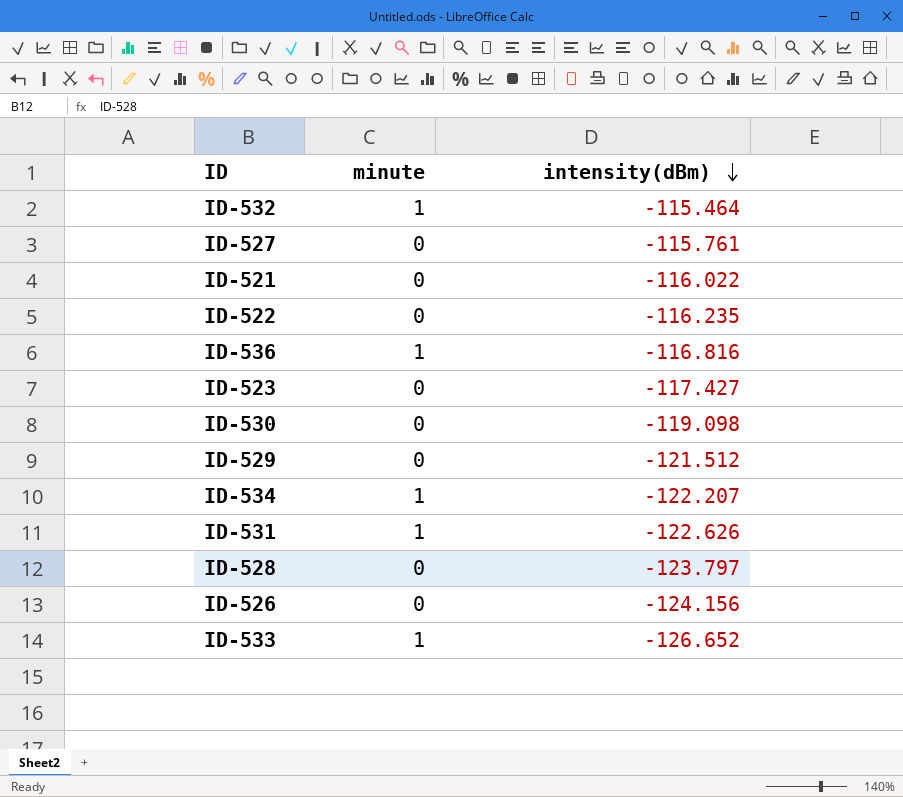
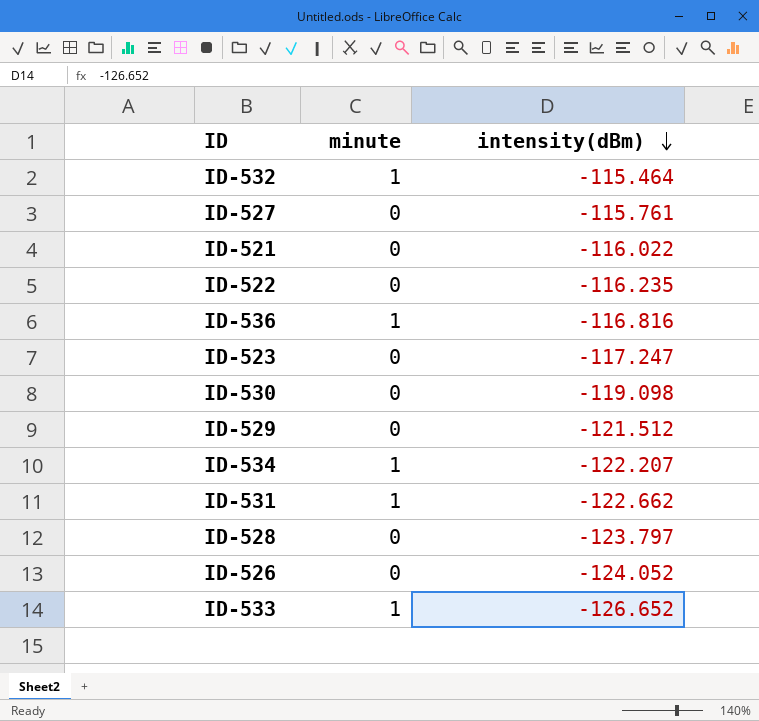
ID-523 | intensity(dBm): -117.427 -> -117.247
ID-531 | intensity(dBm): -122.626 -> -122.662
ID-526 | intensity(dBm): -124.156 -> -124.052

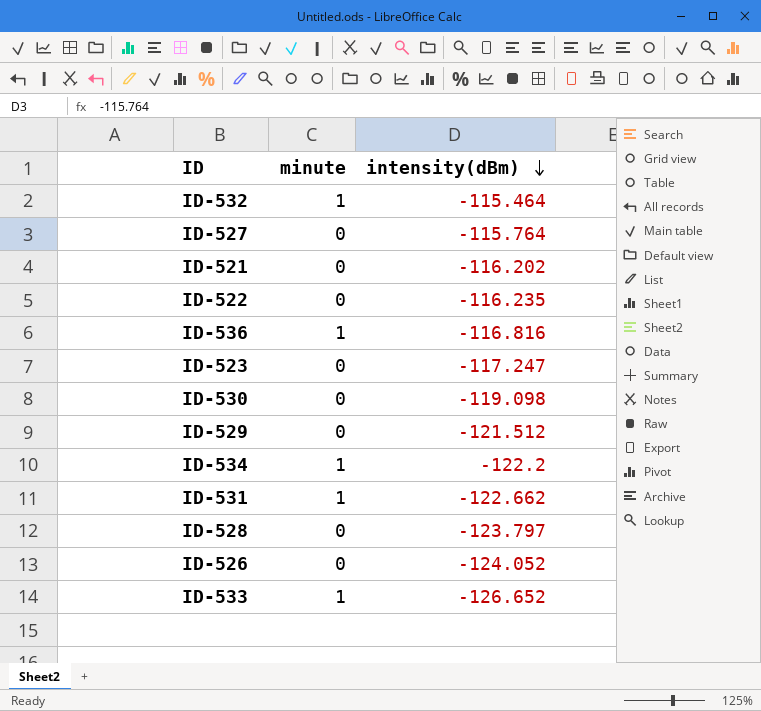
ID-527 | intensity(dBm): -115.761 -> -115.764
ID-521 | intensity(dBm): -116.022 -> -116.202
ID-534 | intensity(dBm): -122.207 -> -122.2

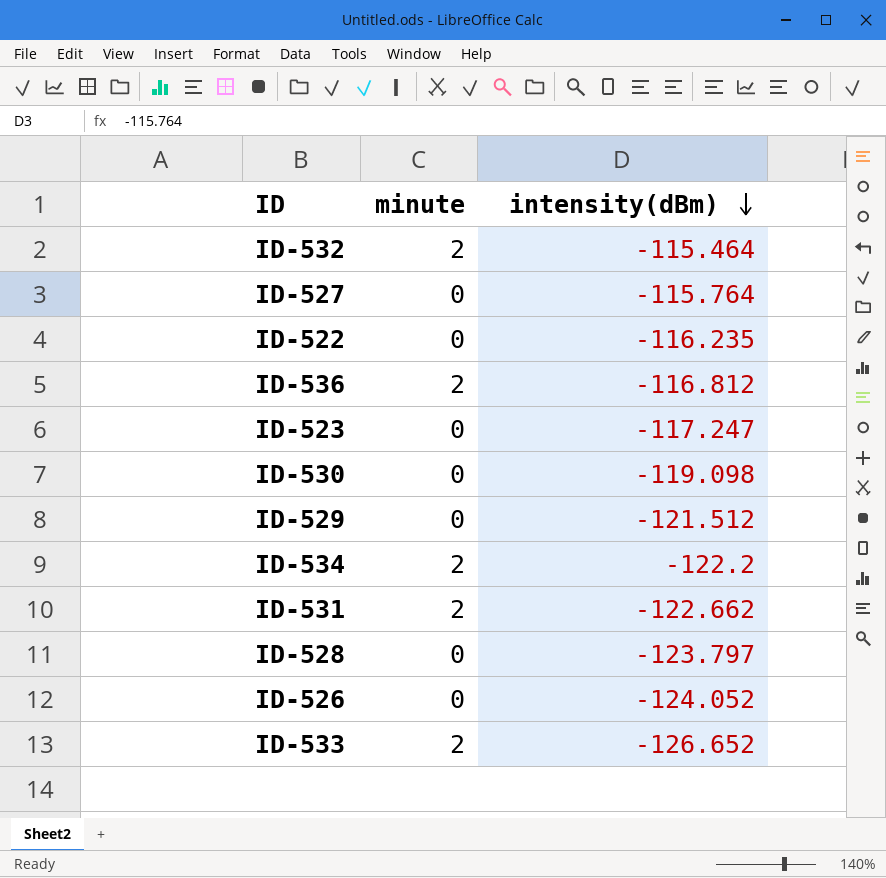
row ID-521: 0 | -116.202 -> none
ID-532 | minute: 1 -> 2
ID-536 | minute: 1 -> 2
ID-536 | intensity(dBm): -116.816 -> -116.812
ID-534 | minute: 1 -> 2
ID-531 | minute: 1 -> 2
ID-533 | minute: 1 -> 2

